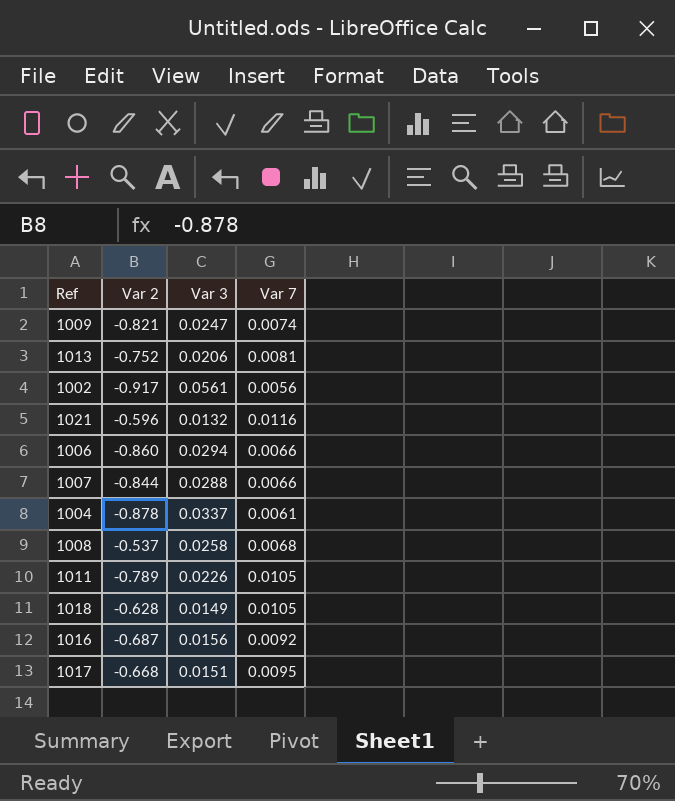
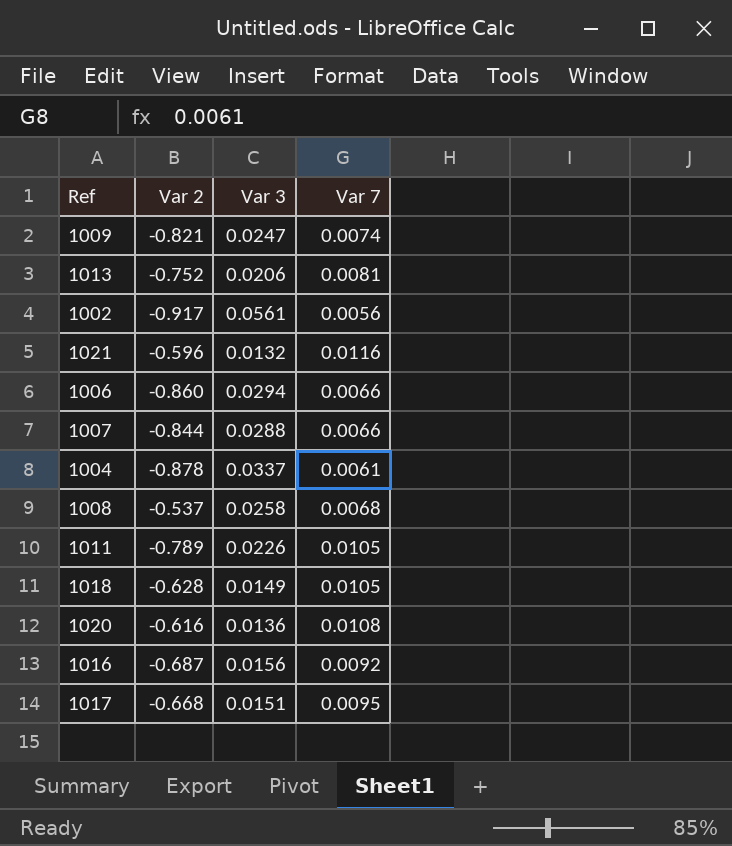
row 1020: none -> -0.616 | 0.0136 | 0.0108

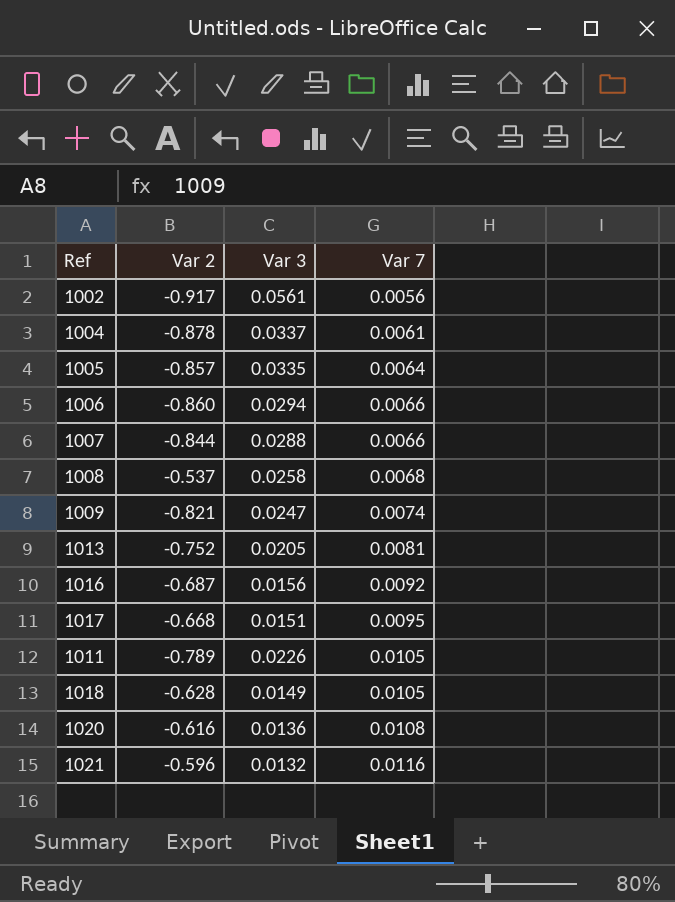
row order: none -> Var 7 ascending
row 1005: none -> -0.857 | 0.0335 | 0.0064
1013 | Var 3: 0.0206 -> 0.0205

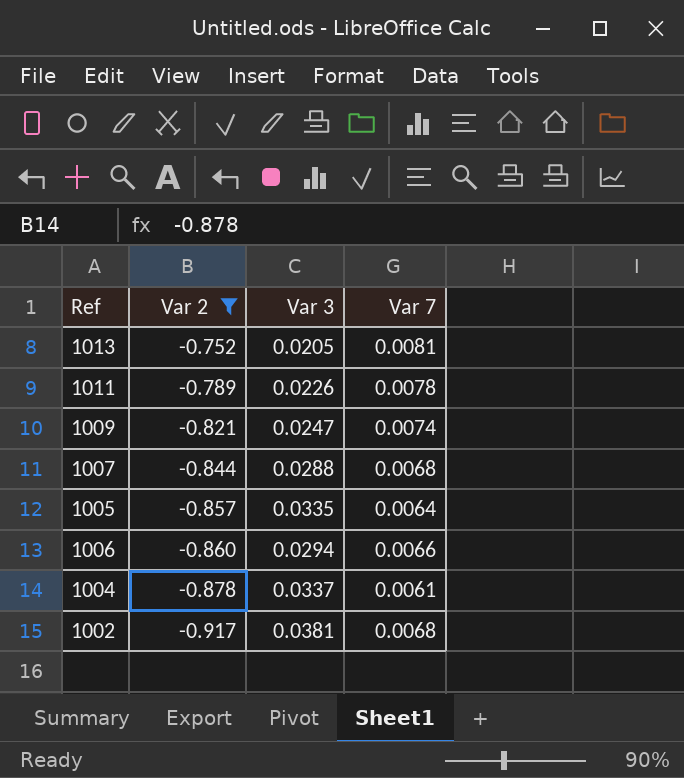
filter: none -> Var 2 <= -0.752
row order: Var 7 ascending -> Var 2 descending
1011 | Var 7: 0.0105 -> 0.0078
1007 | Var 7: 0.0066 -> 0.0068
1002 | Var 3: 0.0561 -> 0.0381
1002 | Var 7: 0.0056 -> 0.0068

